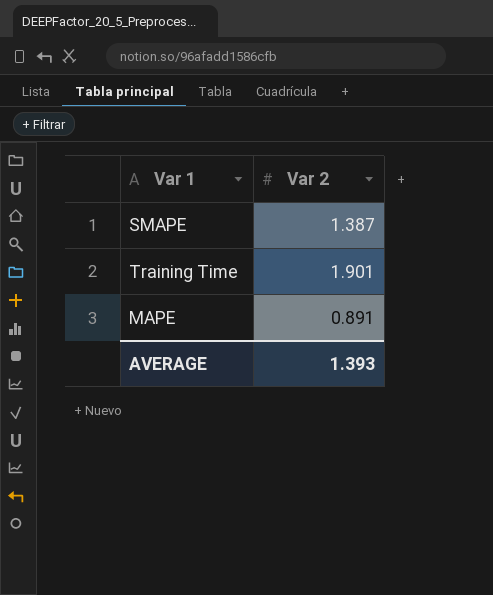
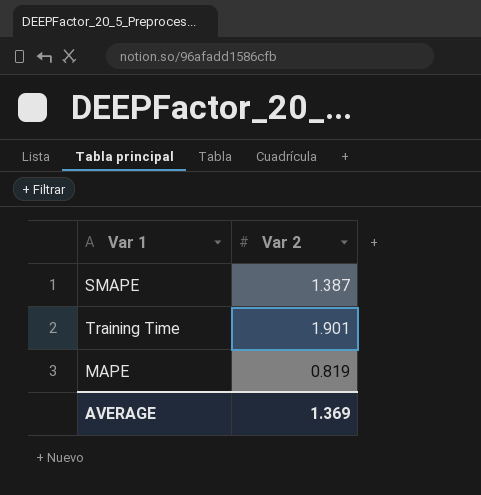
MAPE | Var 2: 0.891 -> 0.819
AVERAGE | Var 2: 1.393 -> 1.369

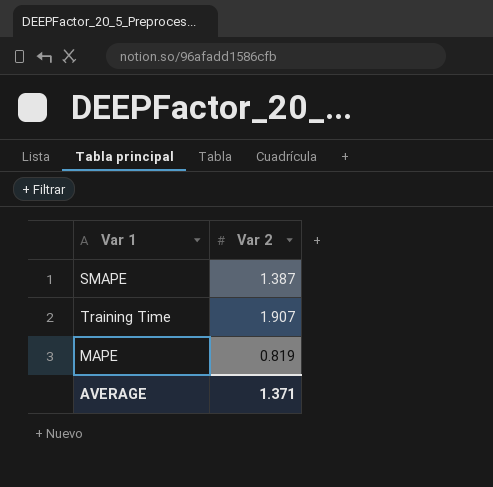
Training Time | Var 2: 1.901 -> 1.907
AVERAGE | Var 2: 1.369 -> 1.371

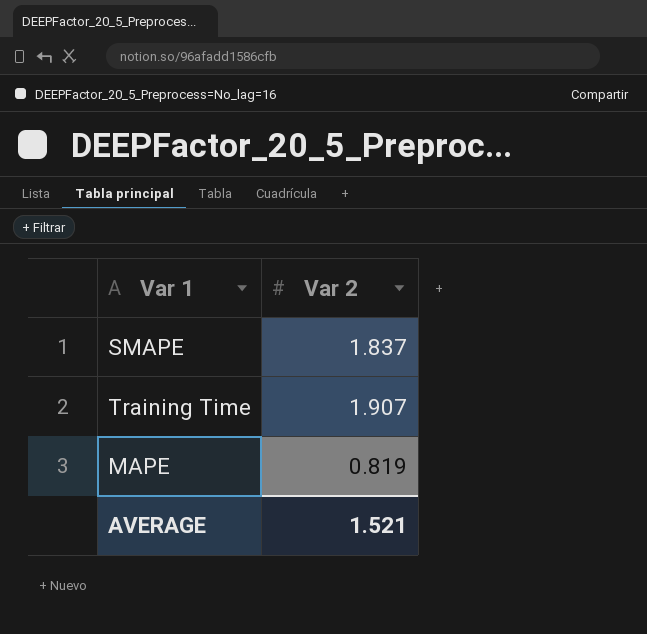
SMAPE | Var 2: 1.387 -> 1.837
AVERAGE | Var 2: 1.371 -> 1.521

